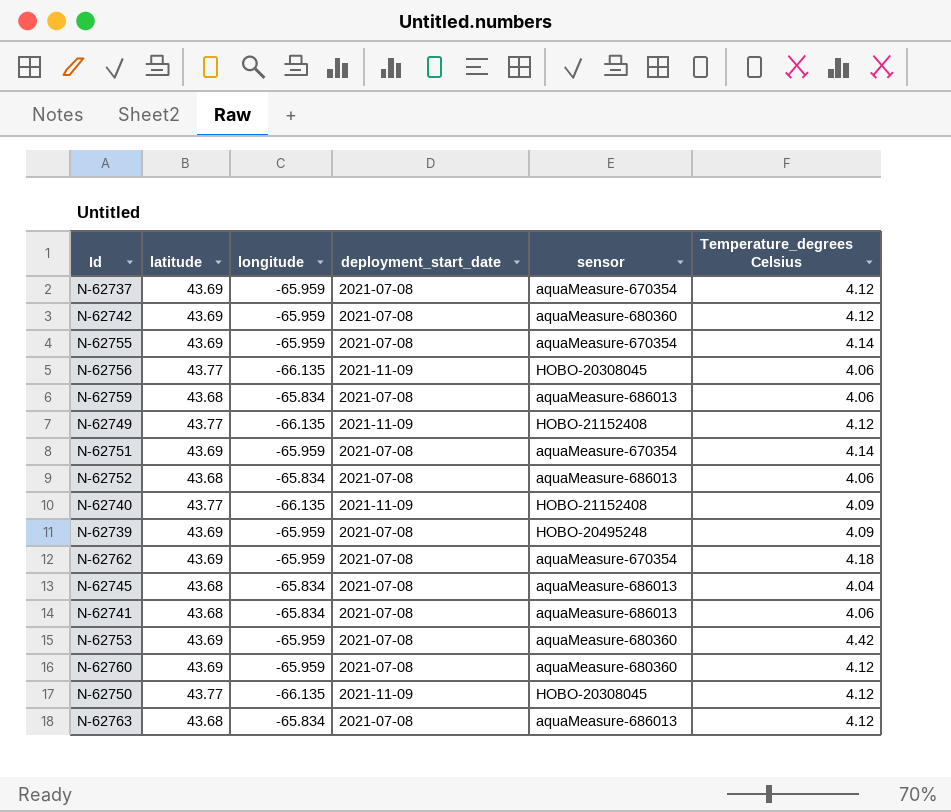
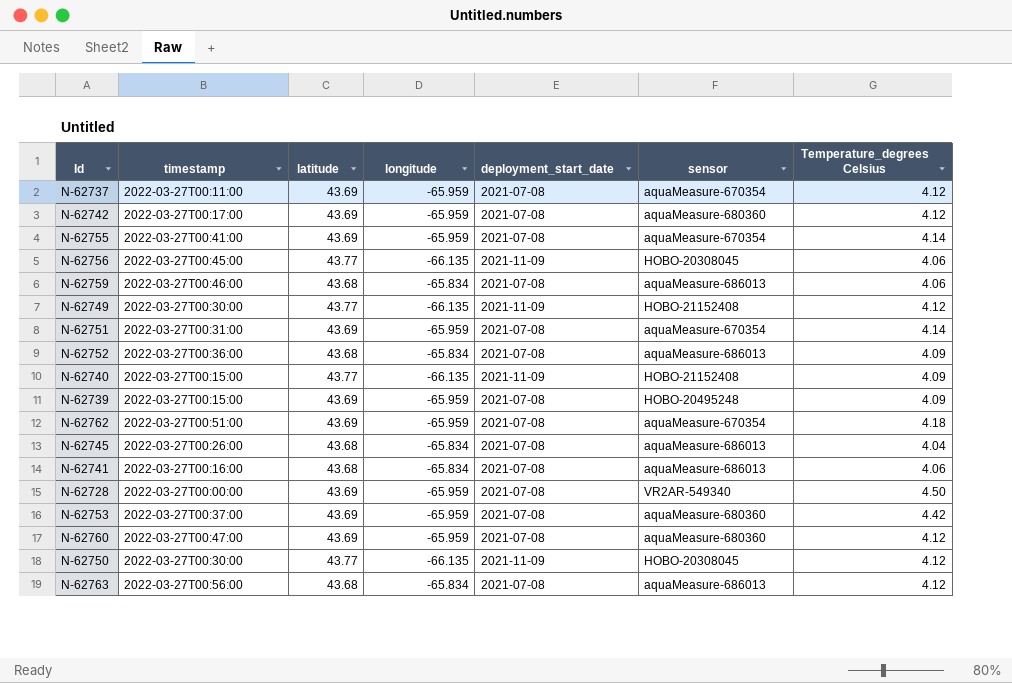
column timestamp | position: none -> 2
N-62752 | Temperature_degrees Celsius: 4.06 -> 4.09
row N-62728: none -> 2022-03-27T00:00:00 | 43.69 | -65.959 | 2021-07-08 | VR2AR-549340 | 4.50

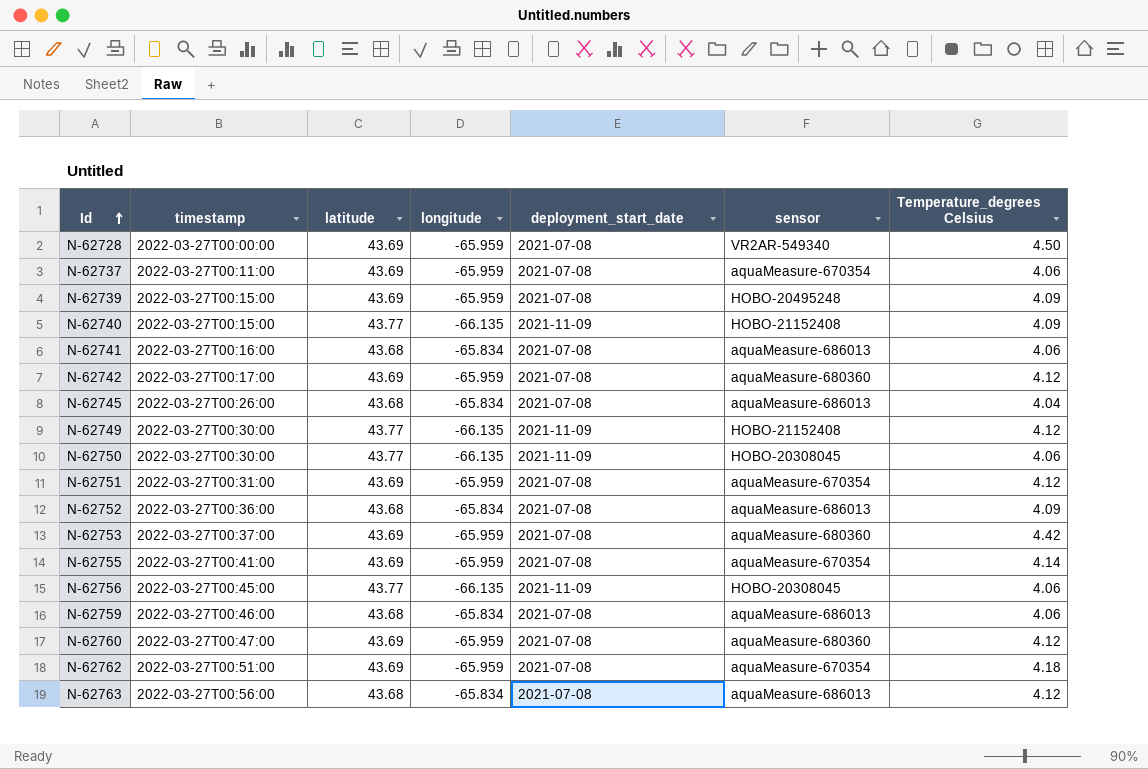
row order: none -> Id ascending
N-62737 | Temperature_degrees Celsius: 4.12 -> 4.06
N-62750 | Temperature_degrees Celsius: 4.12 -> 4.06
N-62751 | Temperature_degrees Celsius: 4.14 -> 4.12

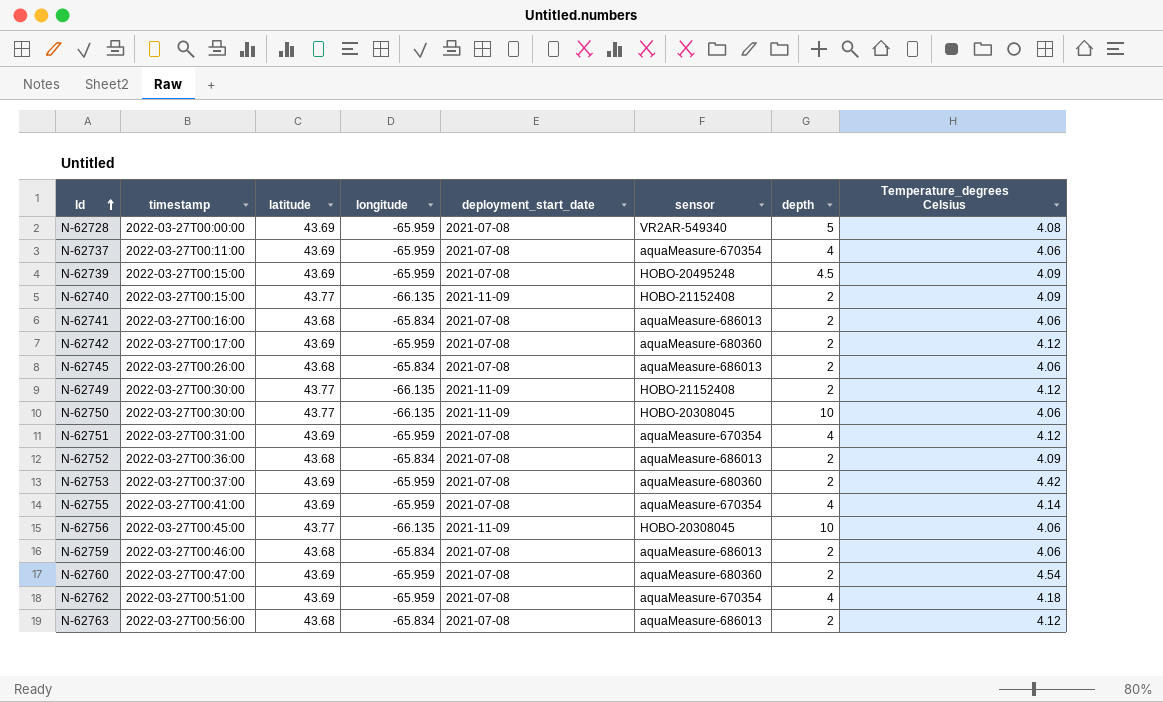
column depth | position: none -> 7
N-62728 | Temperature_degrees Celsius: 4.50 -> 4.08
N-62745 | Temperature_degrees Celsius: 4.04 -> 4.06
N-62760 | Temperature_degrees Celsius: 4.12 -> 4.54

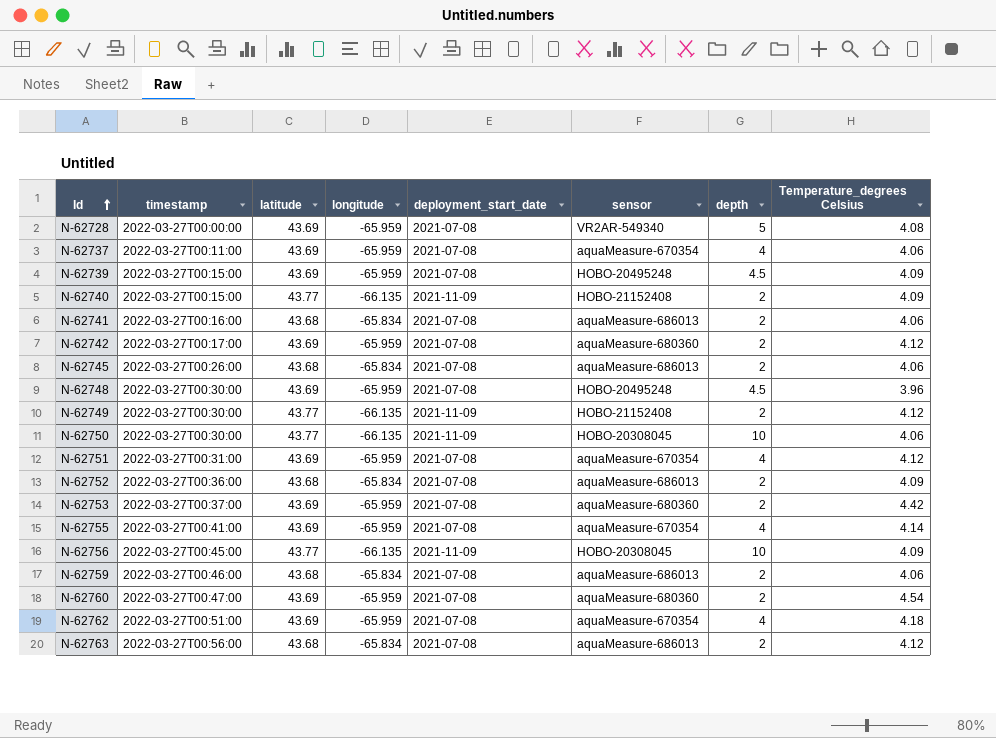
row N-62748: none -> 2022-03-27T00:30:00 | 43.69 | -65.959 | 2021-07-08 | HOBO-20495248 | 4.5 | 3.96
N-62756 | Temperature_degrees Celsius: 4.06 -> 4.09

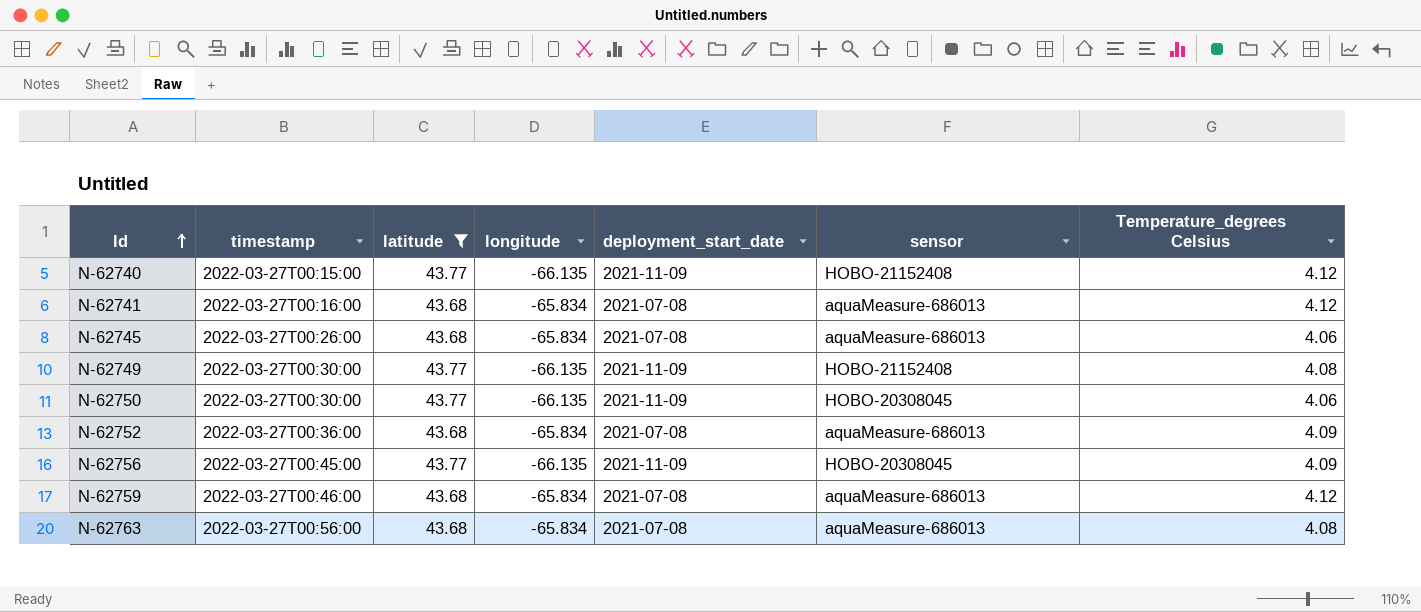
filter: none -> latitude != 43.69
column depth | position: 7 -> none
N-62740 | Temperature_degrees Celsius: 4.09 -> 4.12
N-62741 | Temperature_degrees Celsius: 4.06 -> 4.12
N-62749 | Temperature_degrees Celsius: 4.12 -> 4.08
N-62759 | Temperature_degrees Celsius: 4.06 -> 4.12
N-62763 | Temperature_degrees Celsius: 4.12 -> 4.08

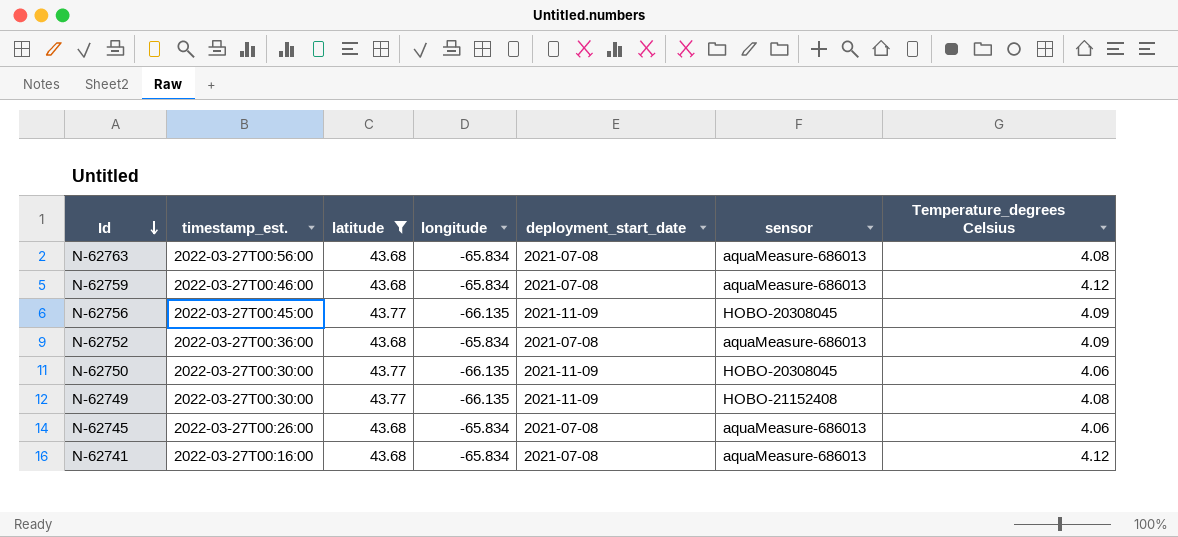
row order: Id ascending -> Id descending
column name: timestamp -> timestamp_est.
row N-62740: 2022-03-27T00:15:00 | 43.77 | -66.135 | 2021-11-09 | HOBO-21152408 | 4.12 -> none

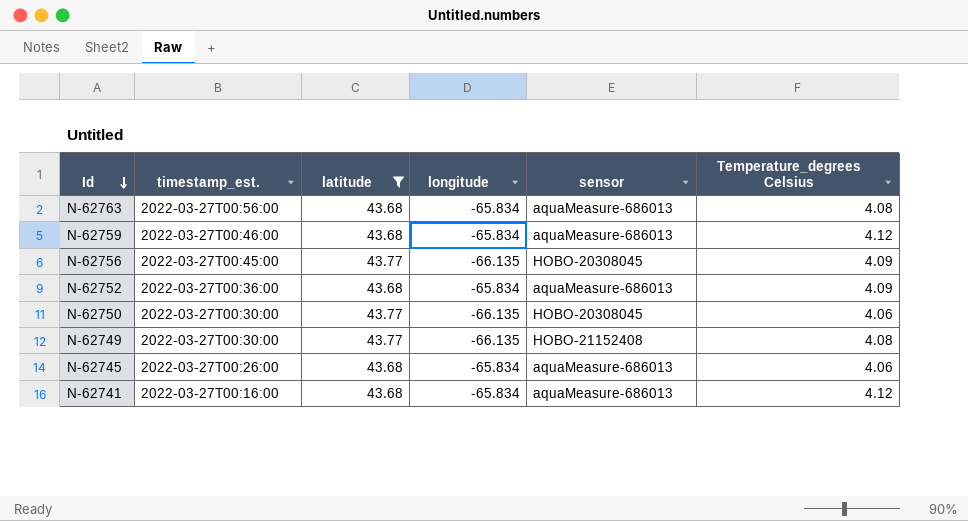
column deployment_start_date | position: 5 -> none

